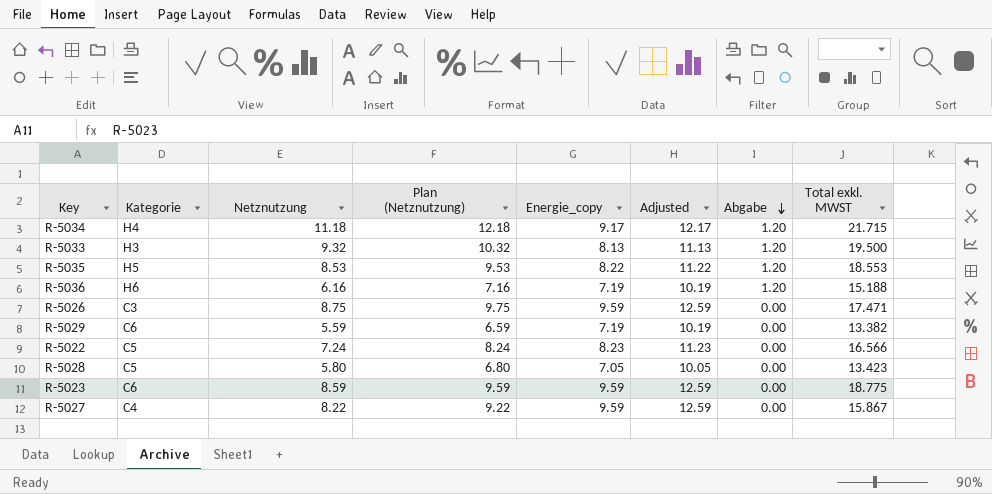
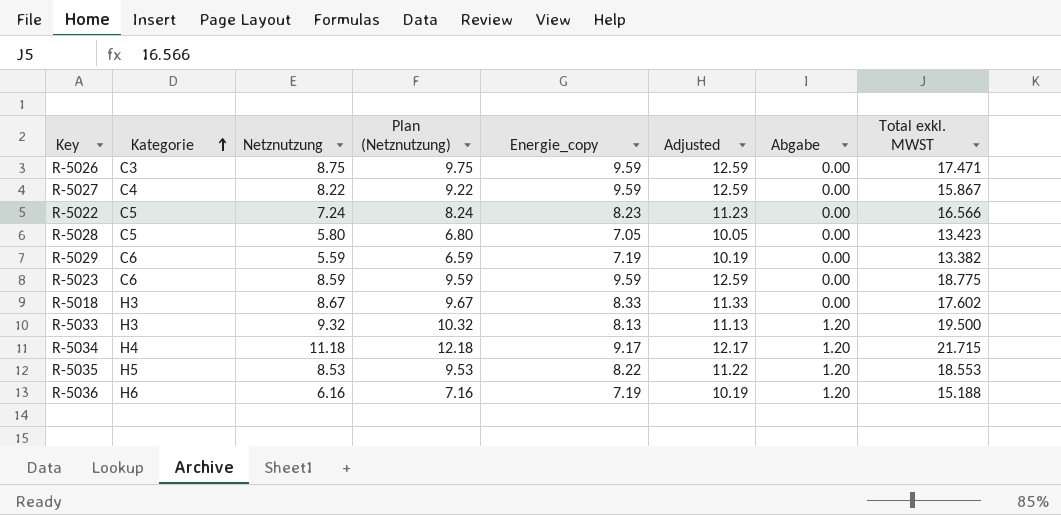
row order: Abgabe descending -> Kategorie ascending
row R-5018: none -> H3 | 8.67 | 9.67 | 8.33 | 11.33 | 0.00 | 17.602

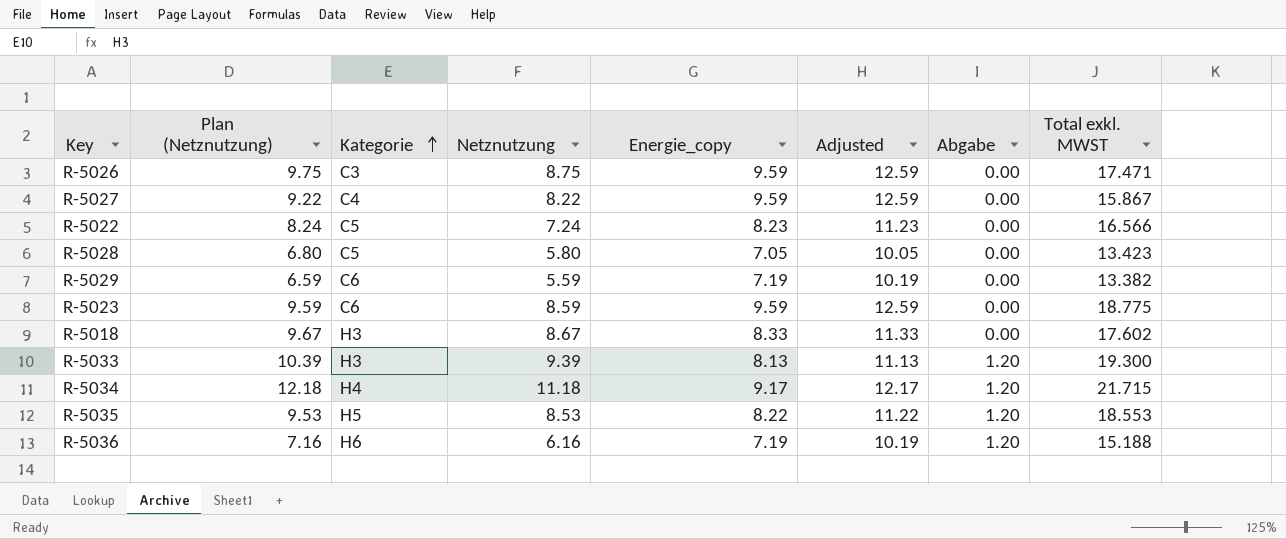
column Plan (Netznutzung) | position: 4 -> 2
R-5033 | Plan (Netznutzung): 10.32 -> 10.39
R-5033 | Netznutzung: 9.32 -> 9.39
R-5033 | Total exkl. MWST: 19.500 -> 19.300

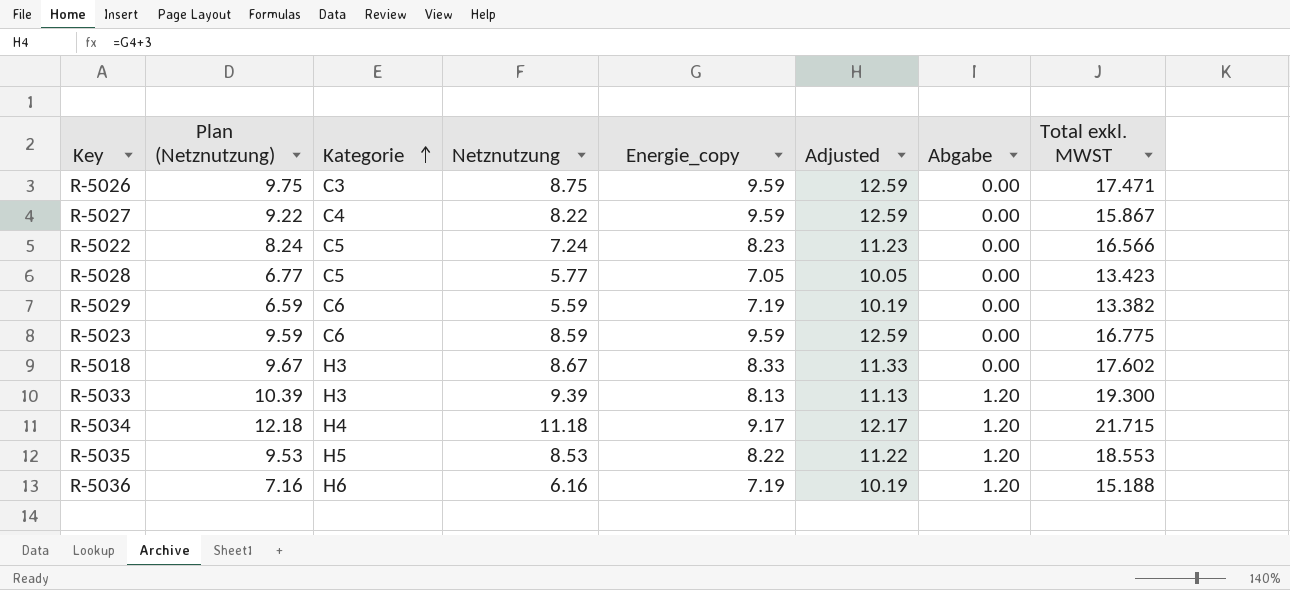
R-5028 | Plan (Netznutzung): 6.80 -> 6.77
R-5028 | Netznutzung: 5.80 -> 5.77
R-5023 | Total exkl. MWST: 18.775 -> 16.775

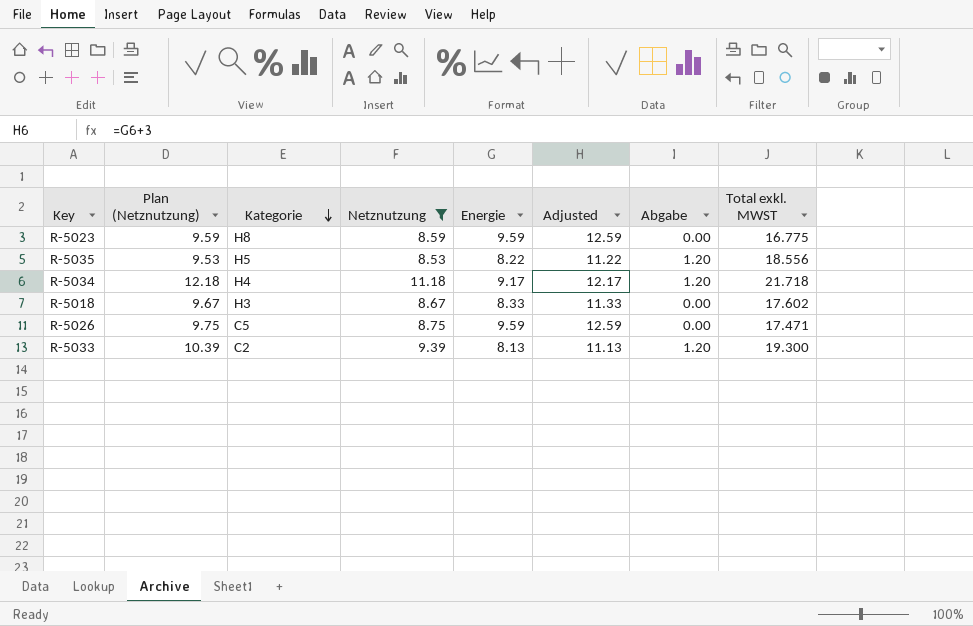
filter: none -> Netznutzung >= 8.53
row order: Kategorie ascending -> Kategorie descending
column name: Energie_copy -> Energie
R-5023 | Kategorie: C6 -> H8
R-5035 | Total exkl. MWST: 18.553 -> 18.556
R-5034 | Total exkl. MWST: 21.715 -> 21.718
R-5026 | Kategorie: C3 -> C5
R-5033 | Kategorie: H3 -> C2

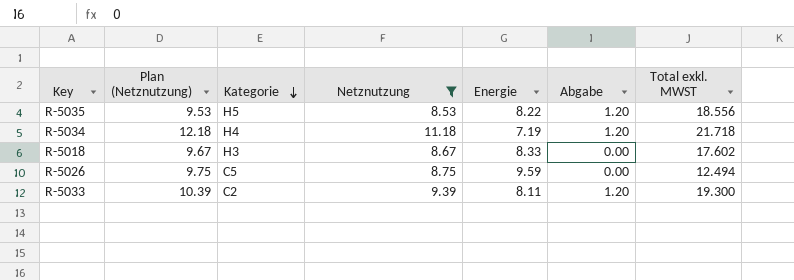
column Adjusted | formula: [Energie] + 3 -> none
row R-5023: 9.59 | H8 | 8.59 | 9.59 | 12.59 | 0.00 | 16.775 -> none
R-5034 | Energie: 9.17 -> 7.19
R-5026 | Total exkl. MWST: 17.471 -> 12.494
R-5033 | Energie: 8.13 -> 8.11

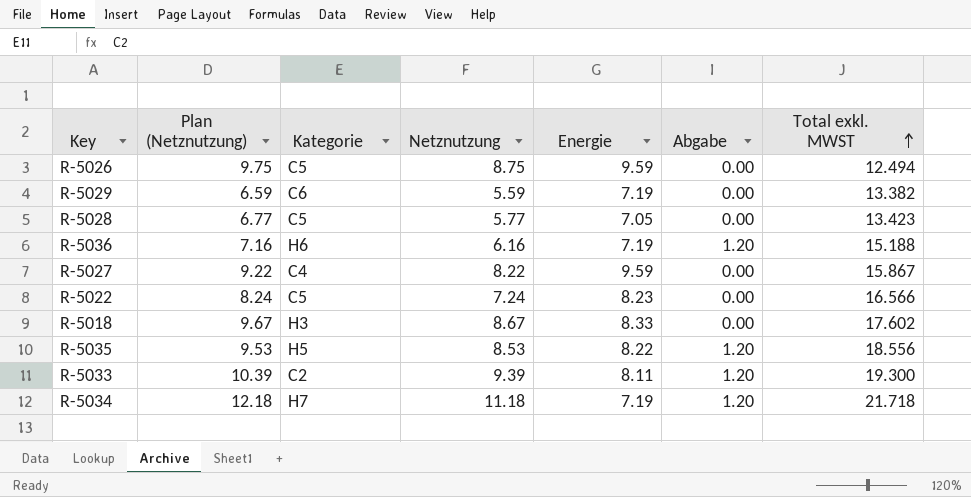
filter: Netznutzung >= 8.53 -> none
row order: Kategorie descending -> Total exkl. MWST ascending
R-5034 | Kategorie: H4 -> H7

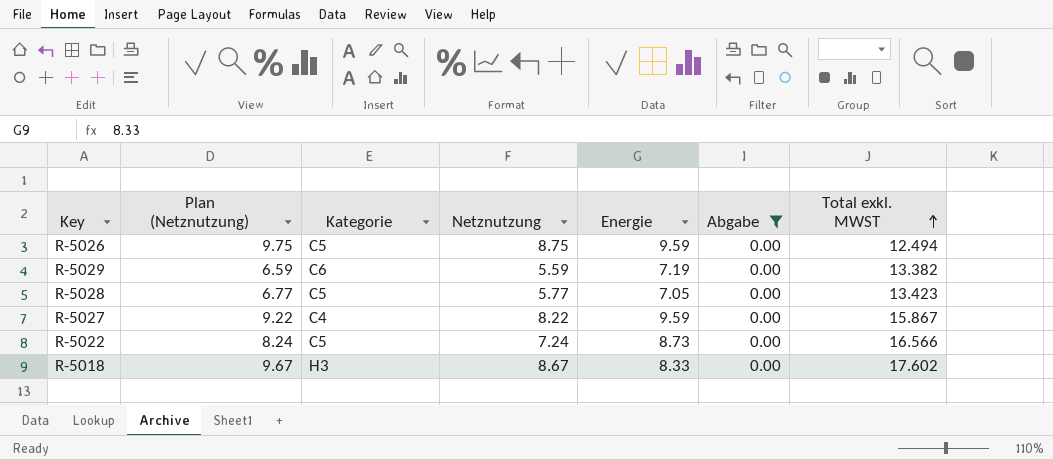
filter: none -> Abgabe = 0.00
R-5022 | Energie: 8.23 -> 8.73

